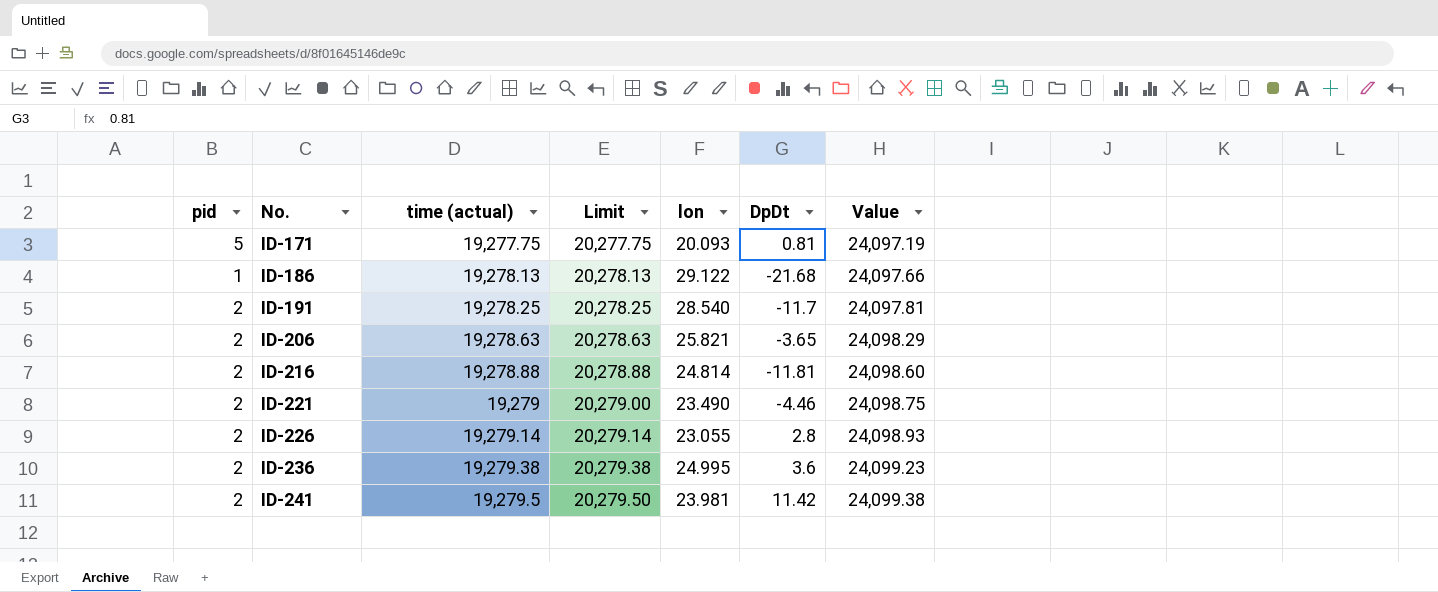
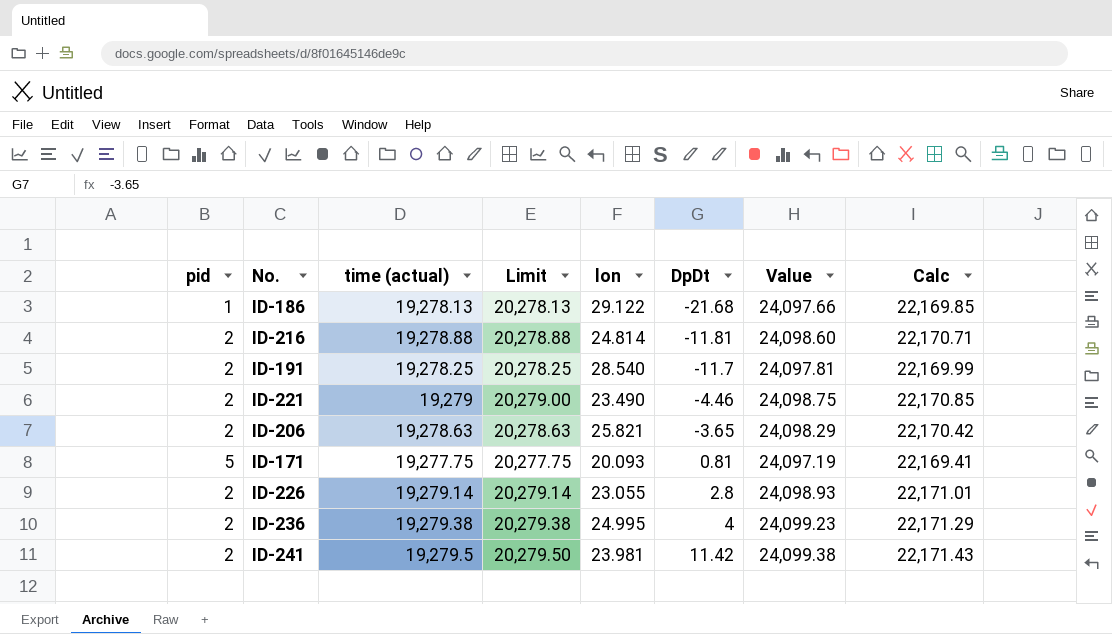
row order: No. ascending -> DpDt ascending
column Calc | formula: none -> [time (actual)] * 1.15
ID-236 | DpDt: 3.6 -> 4

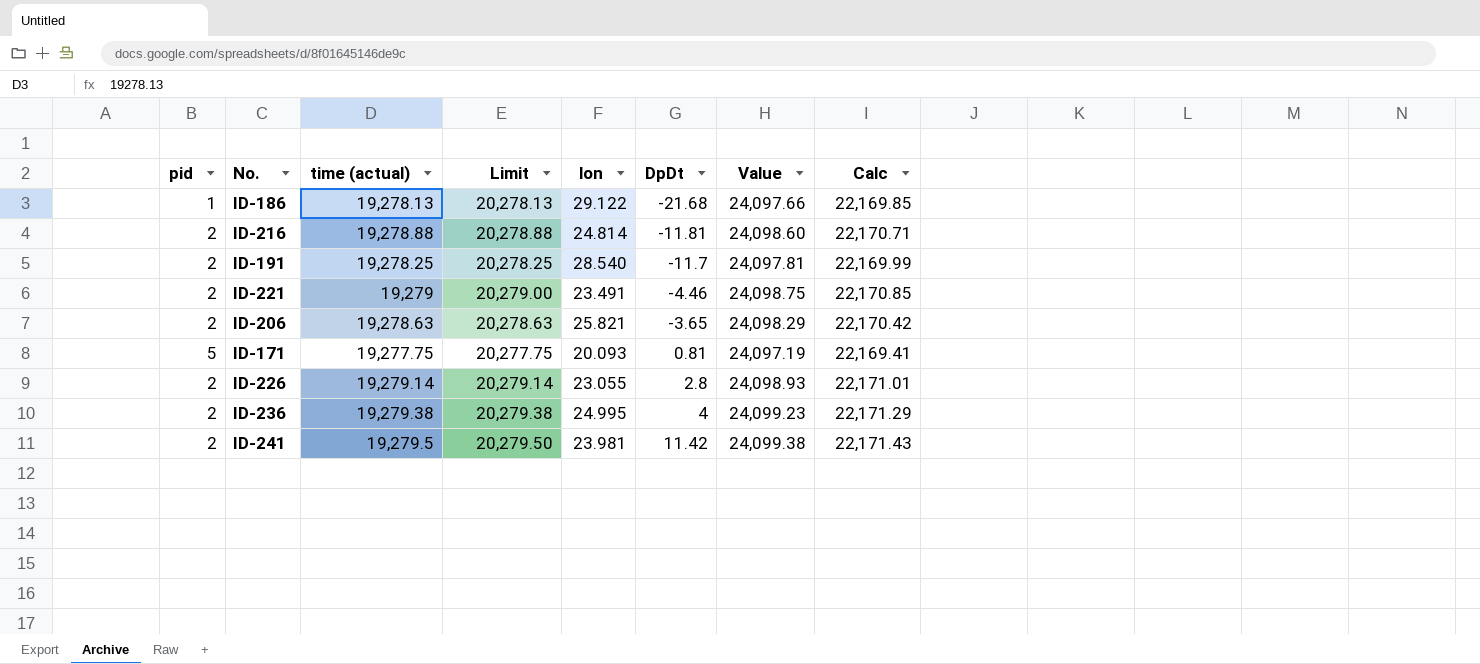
ID-221 | lon: 23.490 -> 23.491

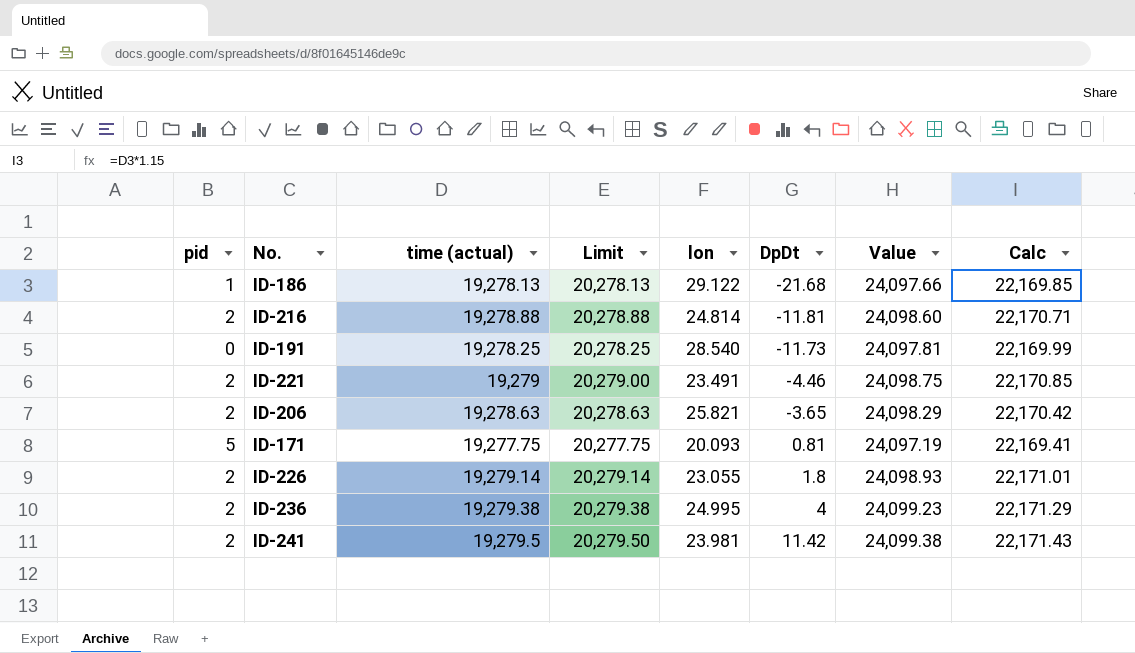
ID-191 | pid: 2 -> 0
ID-191 | DpDt: -11.7 -> -11.73
ID-226 | DpDt: 2.8 -> 1.8

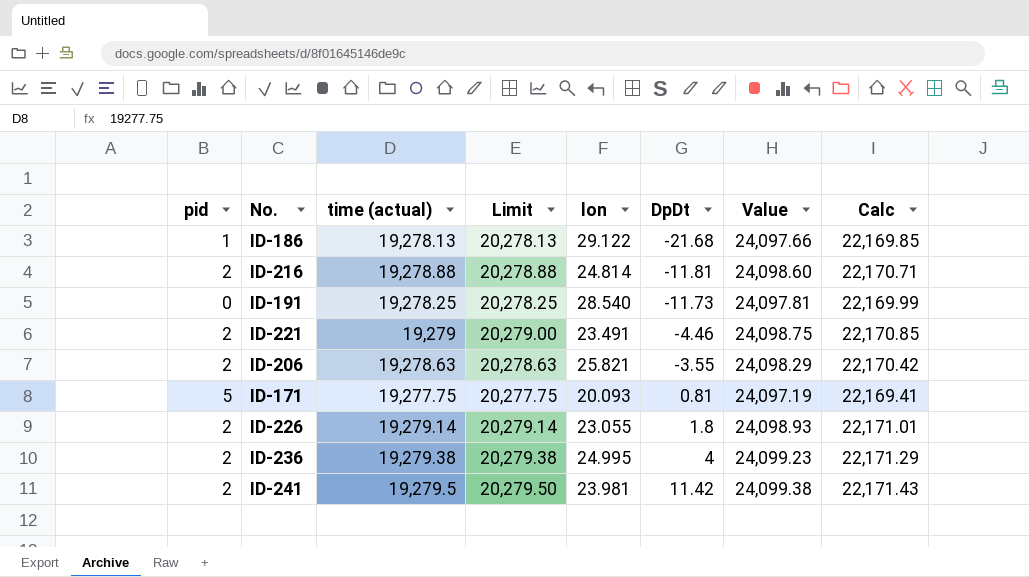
ID-206 | DpDt: -3.65 -> -3.55

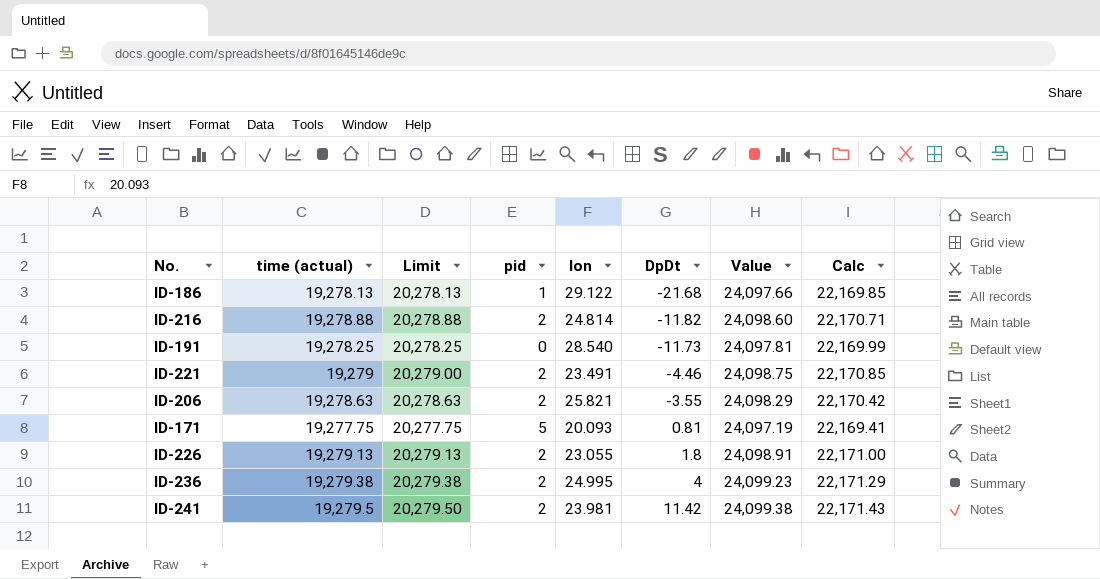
column pid | position: 1 -> 4
ID-216 | DpDt: -11.81 -> -11.82
ID-226 | time (actual): 19,279.14 -> 19,279.13
ID-226 | Limit: 20,279.14 -> 20,279.13
ID-226 | Value: 24,098.93 -> 24,098.91
ID-226 | Calc: 22,171.01 -> 22,171.00

